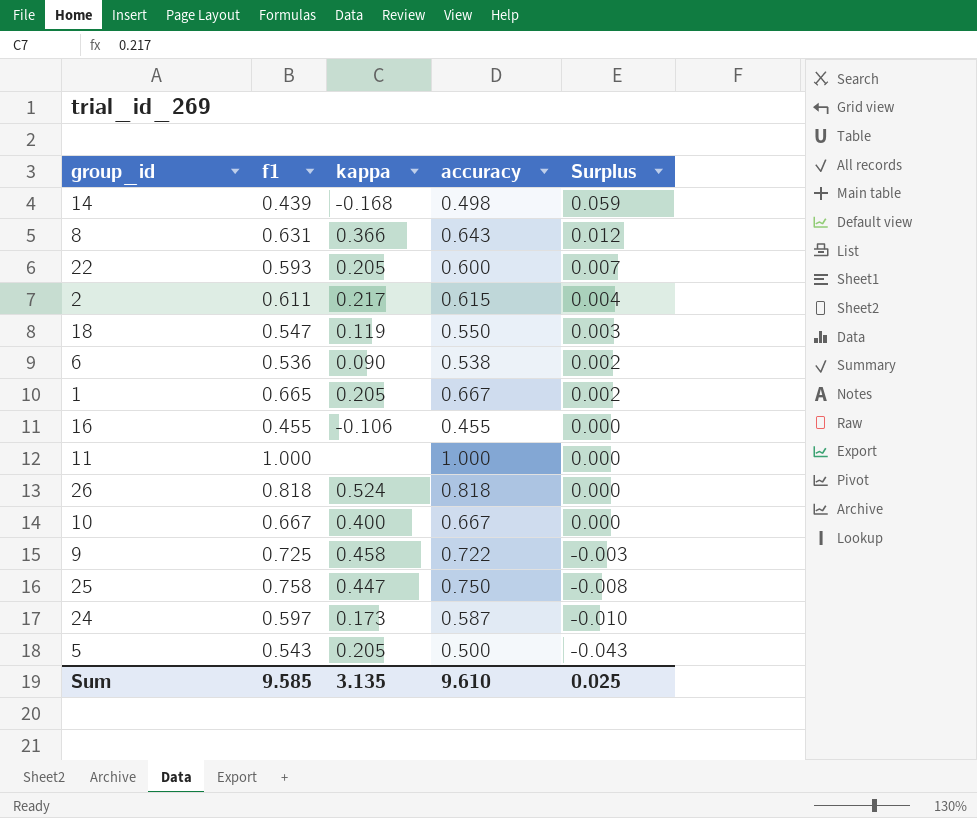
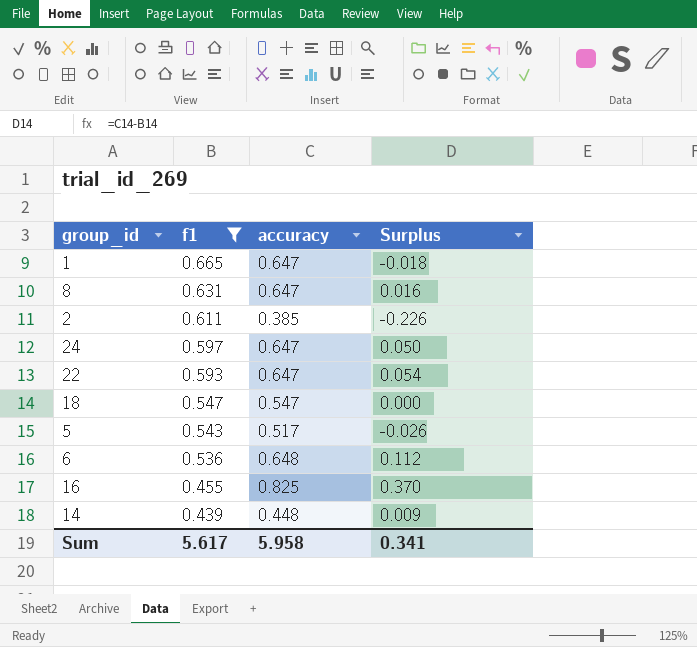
filter: none -> f1 <= 0.665
row order: Surplus descending -> f1 descending
column kappa | position: 3 -> none
1 | accuracy: 0.667 -> 0.647
1 | Surplus: 0.002 -> -0.018
8 | accuracy: 0.643 -> 0.647
8 | Surplus: 0.012 -> 0.016
2 | accuracy: 0.615 -> 0.385
2 | Surplus: 0.004 -> -0.226
24 | accuracy: 0.587 -> 0.647
24 | Surplus: -0.010 -> 0.050
22 | accuracy: 0.600 -> 0.647
22 | Surplus: 0.007 -> 0.054
18 | accuracy: 0.550 -> 0.547
18 | Surplus: 0.003 -> 0.000
5 | accuracy: 0.500 -> 0.517
5 | Surplus: -0.043 -> -0.026
6 | accuracy: 0.538 -> 0.648
6 | Surplus: 0.002 -> 0.112
16 | accuracy: 0.455 -> 0.825
16 | Surplus: 0.000 -> 0.370
14 | accuracy: 0.498 -> 0.448
14 | Surplus: 0.059 -> 0.009
Sum | f1: 9.585 -> 5.617
Sum | accuracy: 9.610 -> 5.958
Sum | Surplus: 0.025 -> 0.341

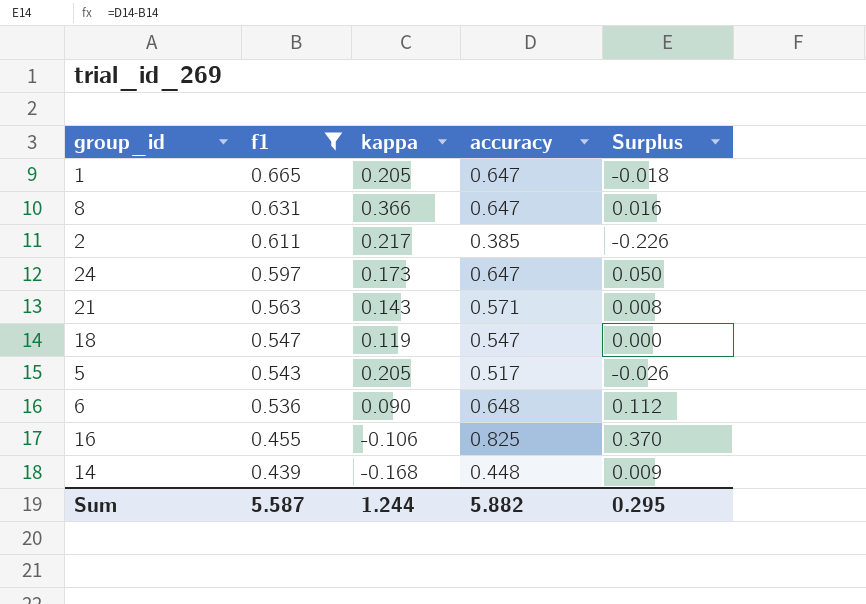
column kappa | position: none -> 3
row 22: 0.593 | 0.647 | 0.054 -> none
row 21: none -> 0.563 | 0.143 | 0.571 | 0.008
Sum | f1: 5.617 -> 5.587
Sum | accuracy: 5.958 -> 5.882
Sum | Surplus: 0.341 -> 0.295

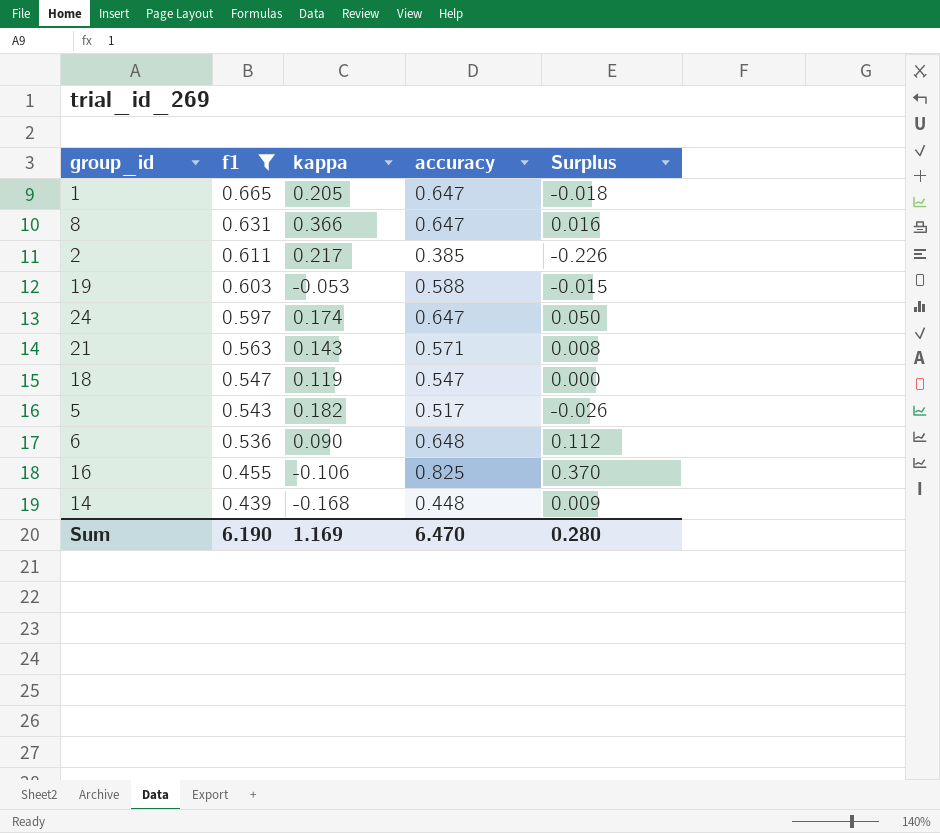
row 19: none -> 0.603 | -0.053 | 0.588 | -0.015
24 | kappa: 0.173 -> 0.174
5 | kappa: 0.205 -> 0.182
Sum | f1: 5.587 -> 6.190
Sum | kappa: 1.244 -> 1.169
Sum | accuracy: 5.882 -> 6.470
Sum | Surplus: 0.295 -> 0.280

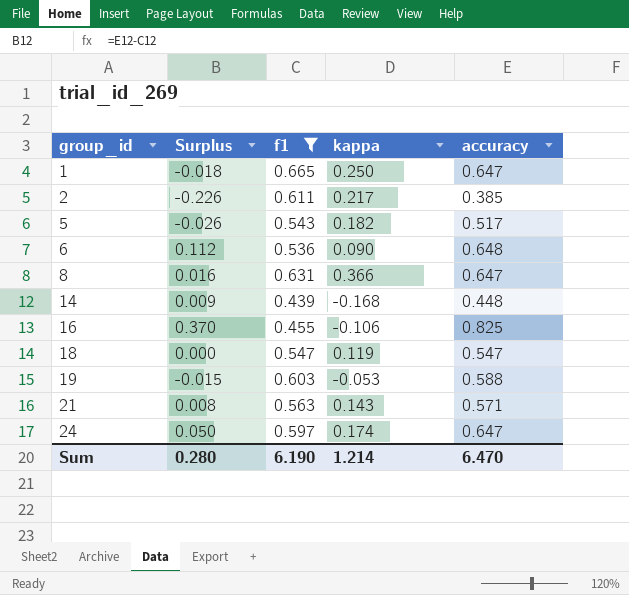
row order: f1 descending -> group_id ascending
column Surplus | position: 5 -> 2
1 | kappa: 0.205 -> 0.250
Sum | kappa: 1.169 -> 1.214

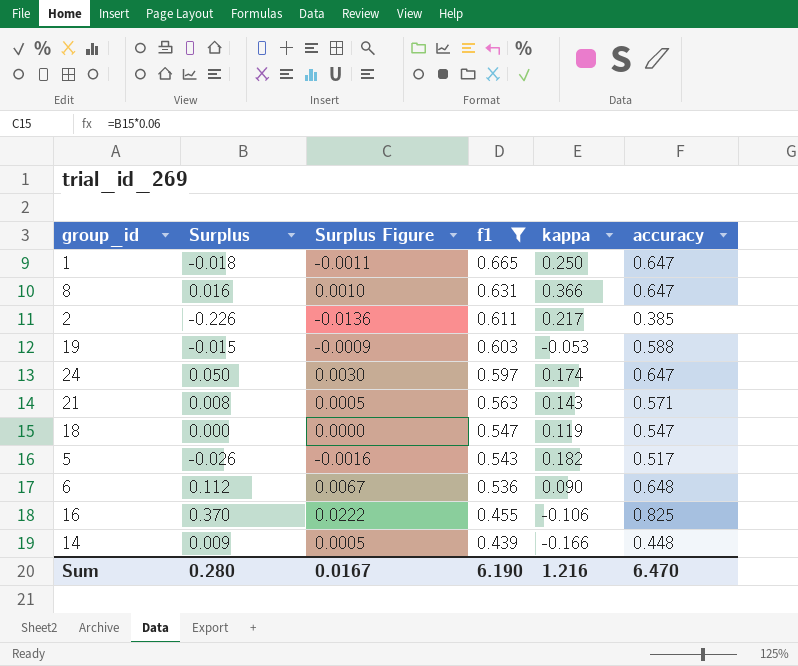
row order: group_id ascending -> f1 descending
column Surplus Figure | formula: none -> [Surplus] * 0.06
14 | kappa: -0.168 -> -0.166
Sum | kappa: 1.214 -> 1.216

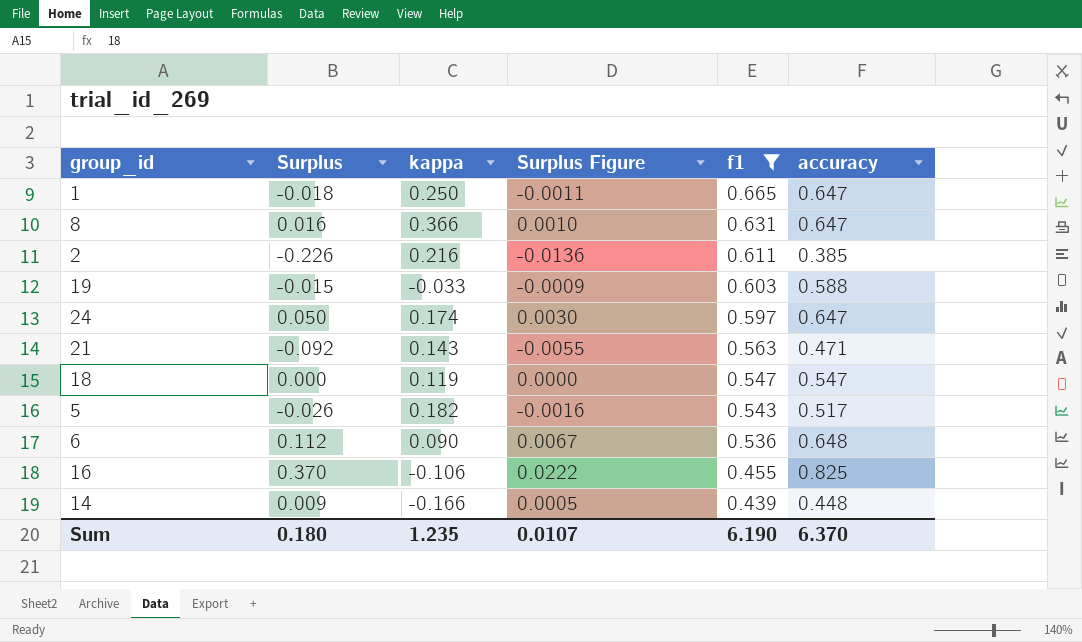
column kappa | position: 5 -> 3
2 | kappa: 0.217 -> 0.216
19 | kappa: -0.053 -> -0.033
21 | Surplus: 0.008 -> -0.092
21 | Surplus Figure: 0.0005 -> -0.0055
21 | accuracy: 0.571 -> 0.471
Sum | Surplus: 0.280 -> 0.180
Sum | kappa: 1.216 -> 1.235
Sum | Surplus Figure: 0.0167 -> 0.0107
Sum | accuracy: 6.470 -> 6.370

